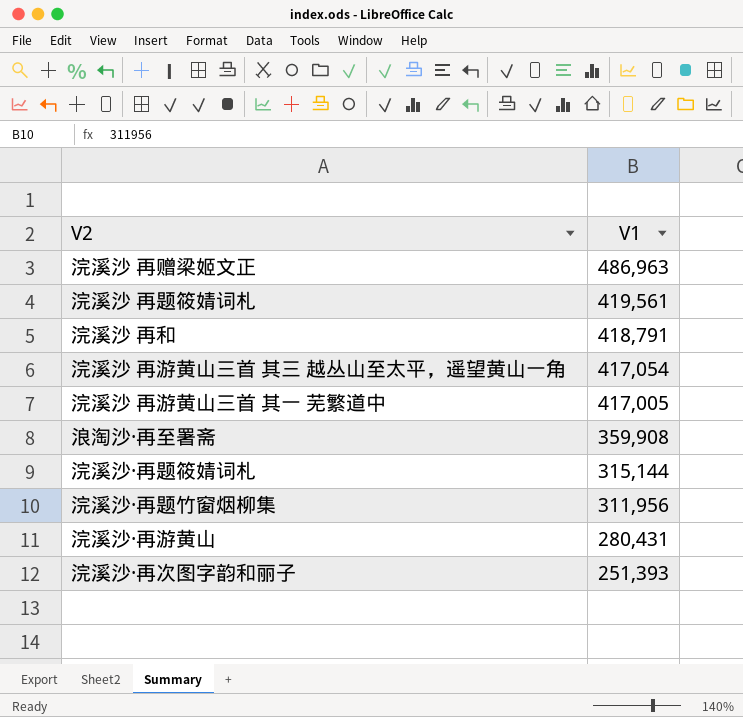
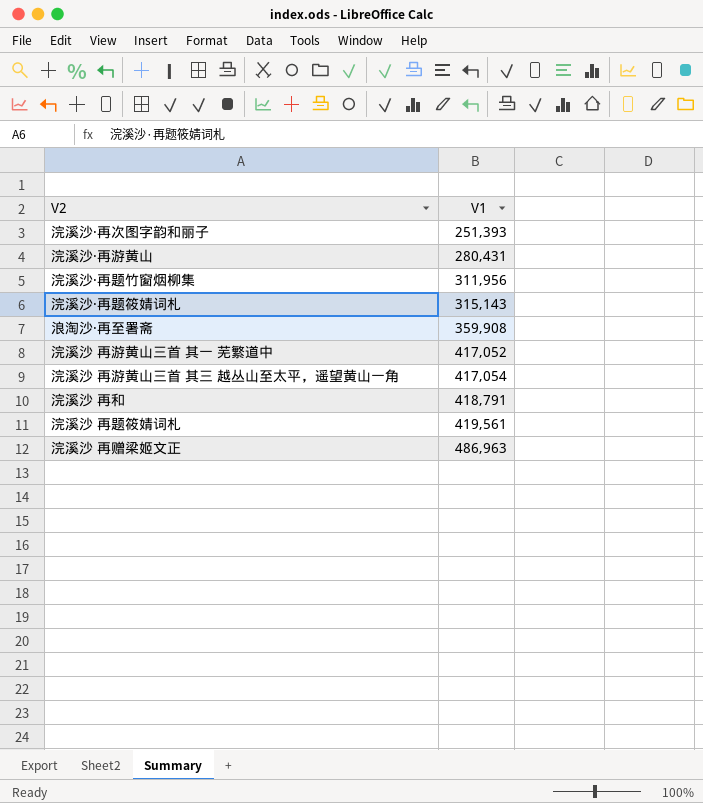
row order: V1 descending -> V1 ascending
浣溪沙·再题筱婧词札 | V1: 315,144 -> 315,143
浣溪沙 再游黄山三首 其一 芜繁道中 | V1: 417,005 -> 417,052

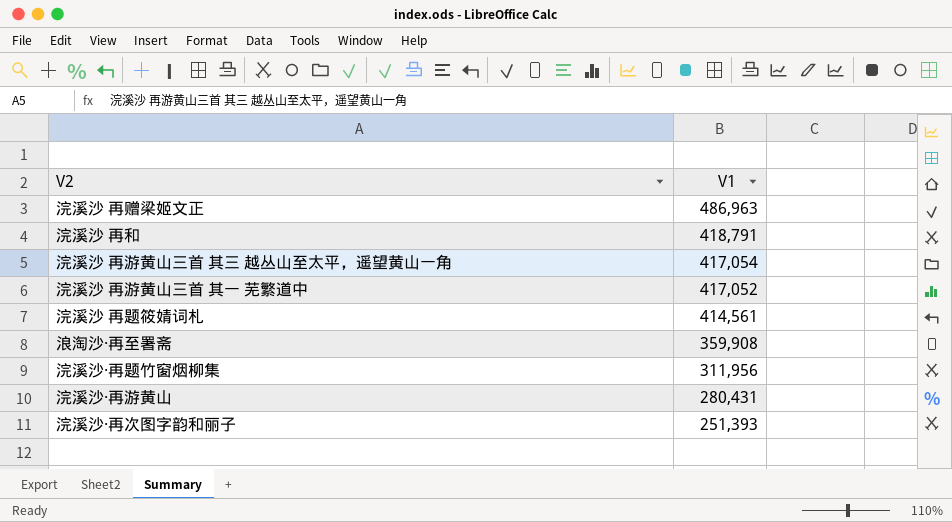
row order: V1 ascending -> V1 descending
row 浣溪沙·再题筱婧词札: 315,143 -> none
浣溪沙 再题筱婧词札 | V1: 419,561 -> 414,561

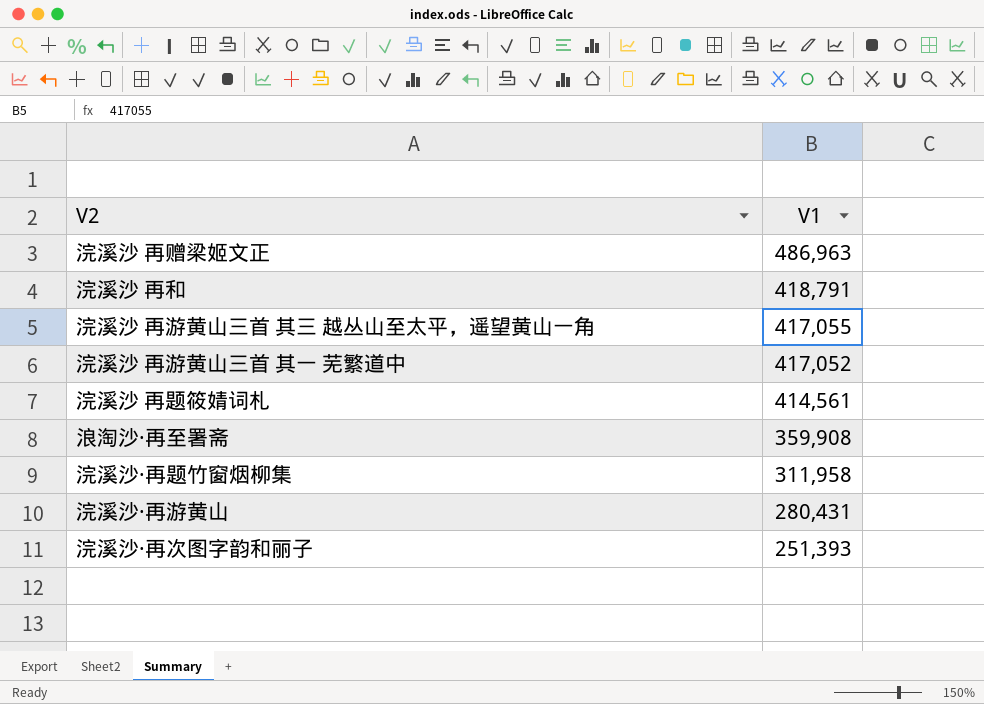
浣溪沙 再游黄山三首 其三 越丛山至太平，遥望黄山一角 | V1: 417,054 -> 417,055
浣溪沙·再题竹窗烟柳集 | V1: 311,956 -> 311,958

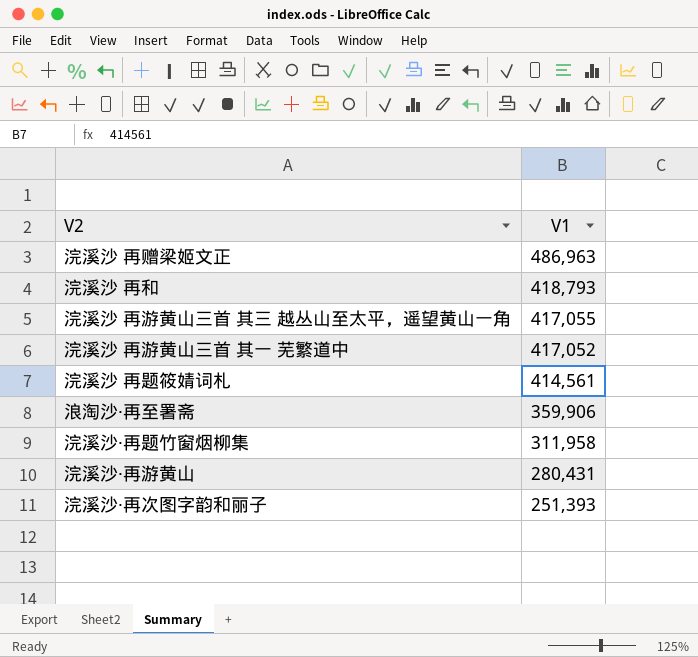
浣溪沙 再和 | V1: 418,791 -> 418,793
浪淘沙·再至署斋 | V1: 359,908 -> 359,906

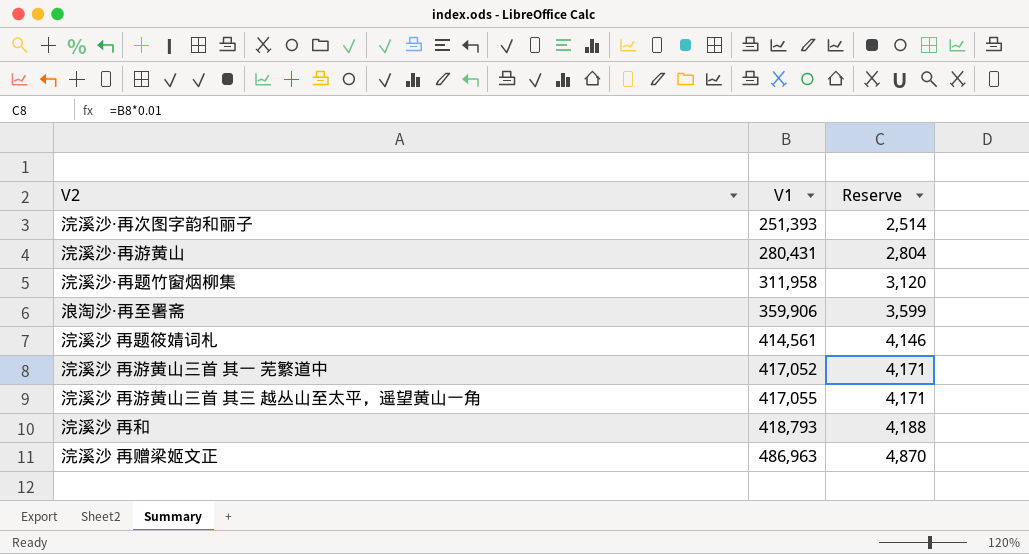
row order: V1 descending -> V1 ascending
column Reserve | formula: none -> [V1] * 0.01

